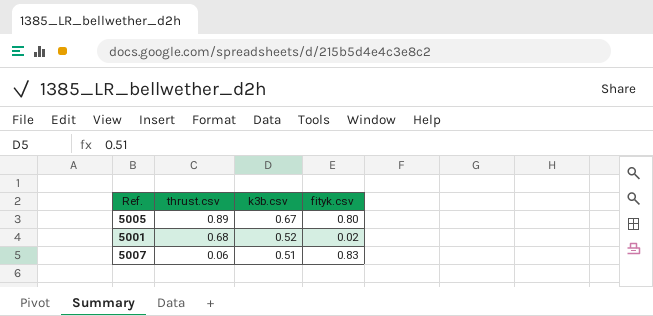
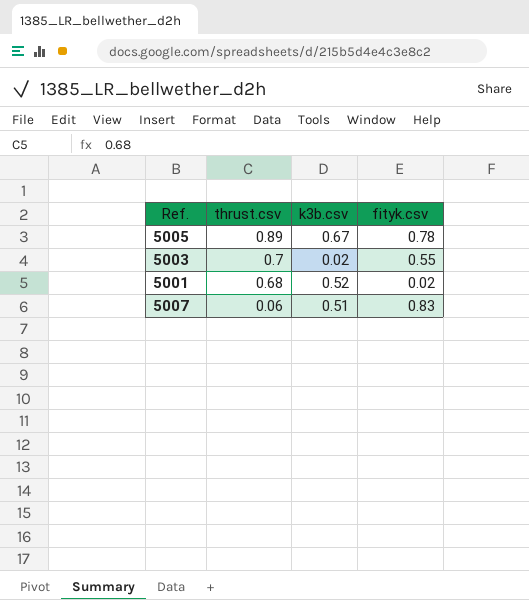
5005 | fityk.csv: 0.80 -> 0.78
row 5003: none -> 0.7 | 0.02 | 0.55

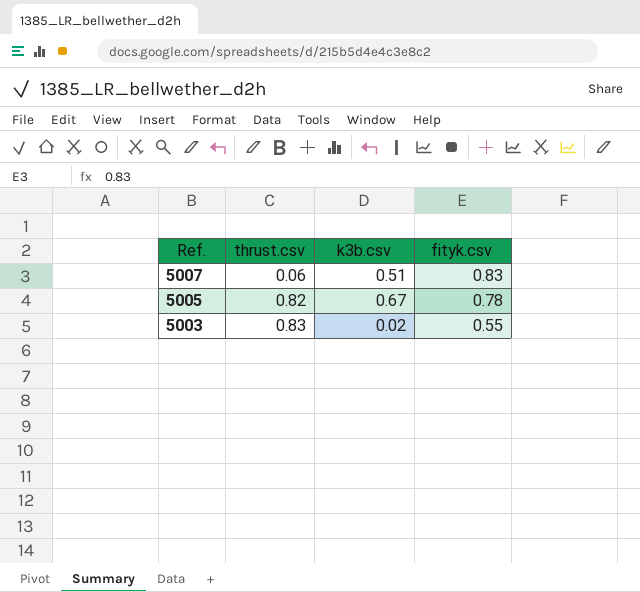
row order: thrust.csv descending -> Ref. descending
row 5001: 0.68 | 0.52 | 0.02 -> none
5005 | thrust.csv: 0.89 -> 0.82
5003 | thrust.csv: 0.7 -> 0.83

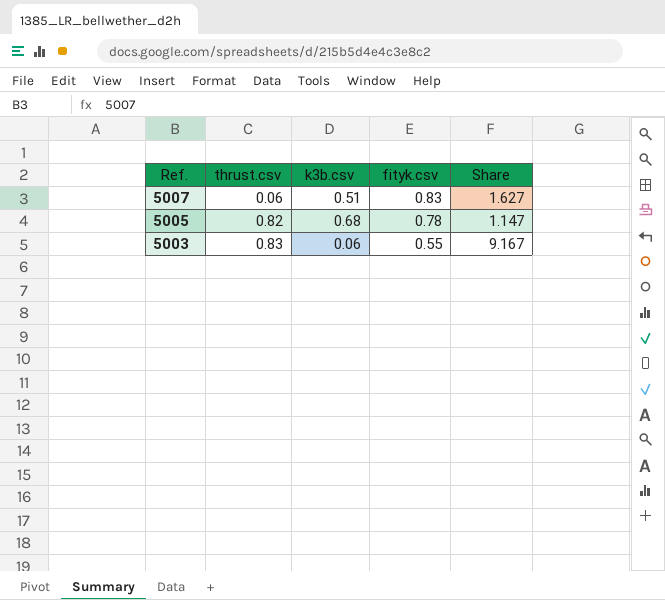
column Share | formula: none -> [fityk.csv] / [k3b.csv]
5005 | k3b.csv: 0.67 -> 0.68
5003 | k3b.csv: 0.02 -> 0.06

